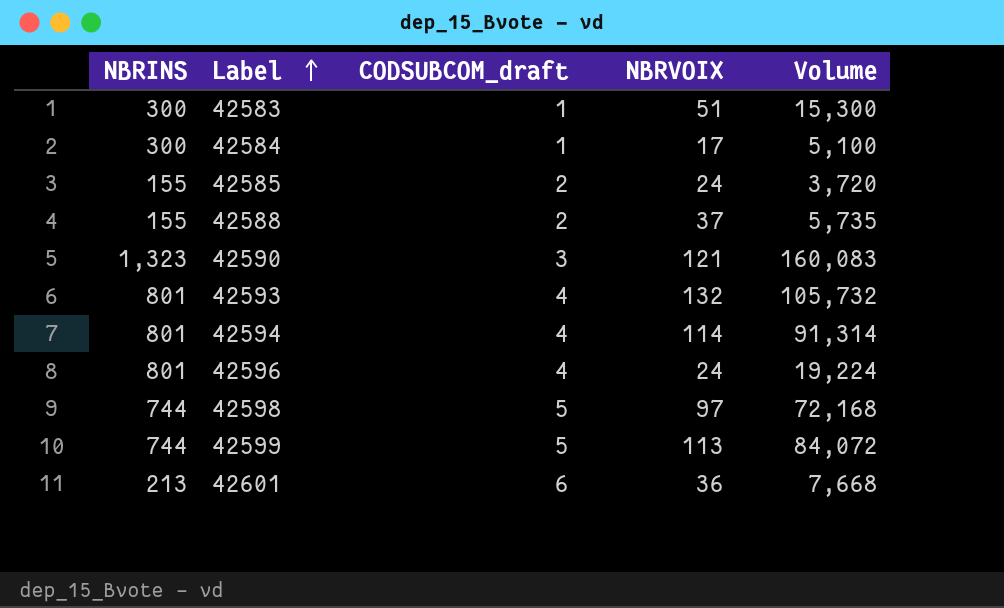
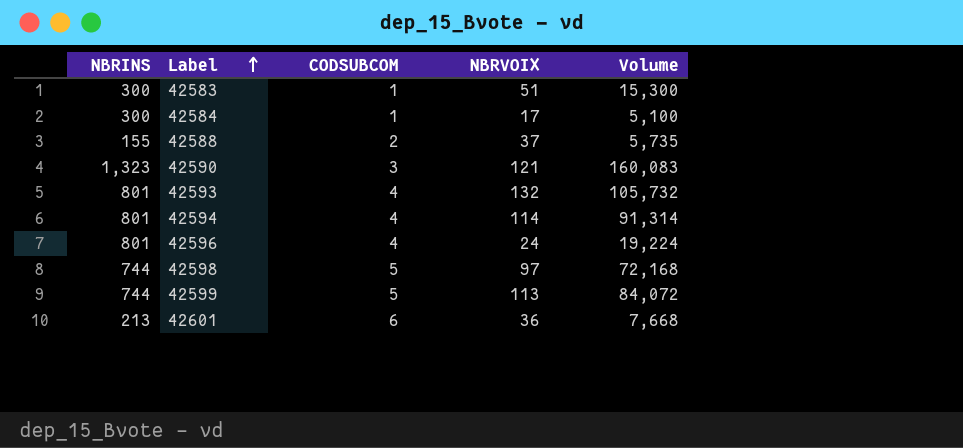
column name: CODSUBCOM_draft -> CODSUBCOM
row 42585: 155 | 2 | 24 | 3,720 -> none

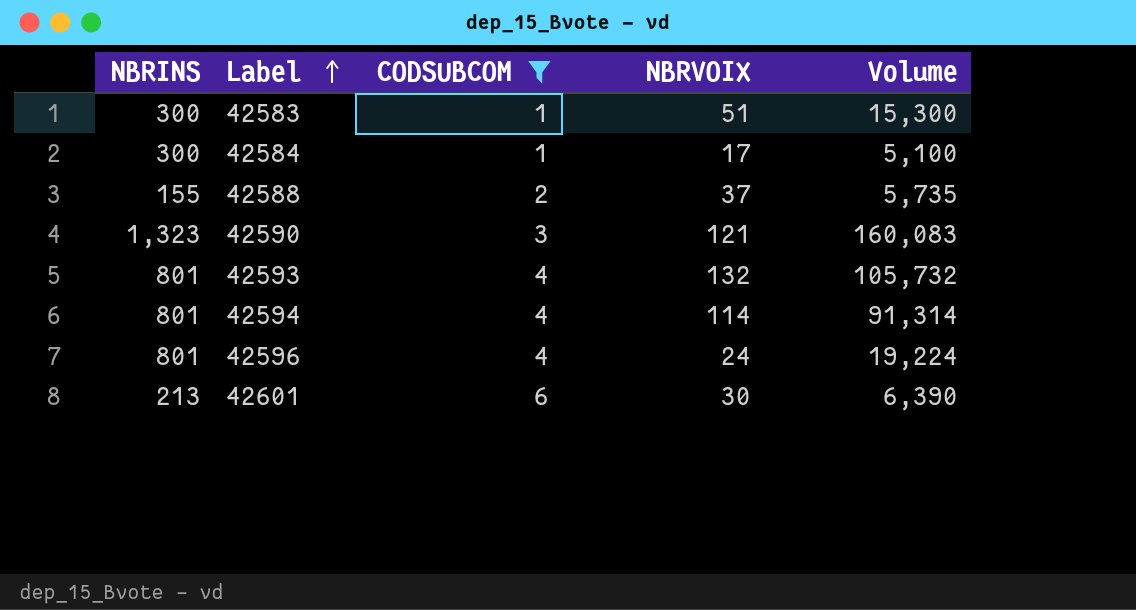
filter: none -> CODSUBCOM != 5
42601 | NBRVOIX: 36 -> 30
42601 | Volume: 7,668 -> 6,390

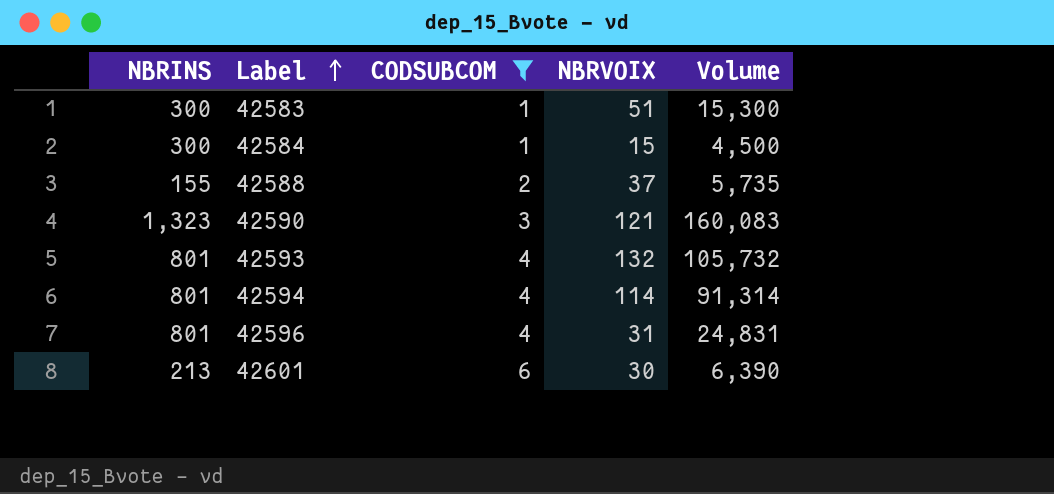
42584 | NBRVOIX: 17 -> 15
42584 | Volume: 5,100 -> 4,500
42596 | NBRVOIX: 24 -> 31
42596 | Volume: 19,224 -> 24,831

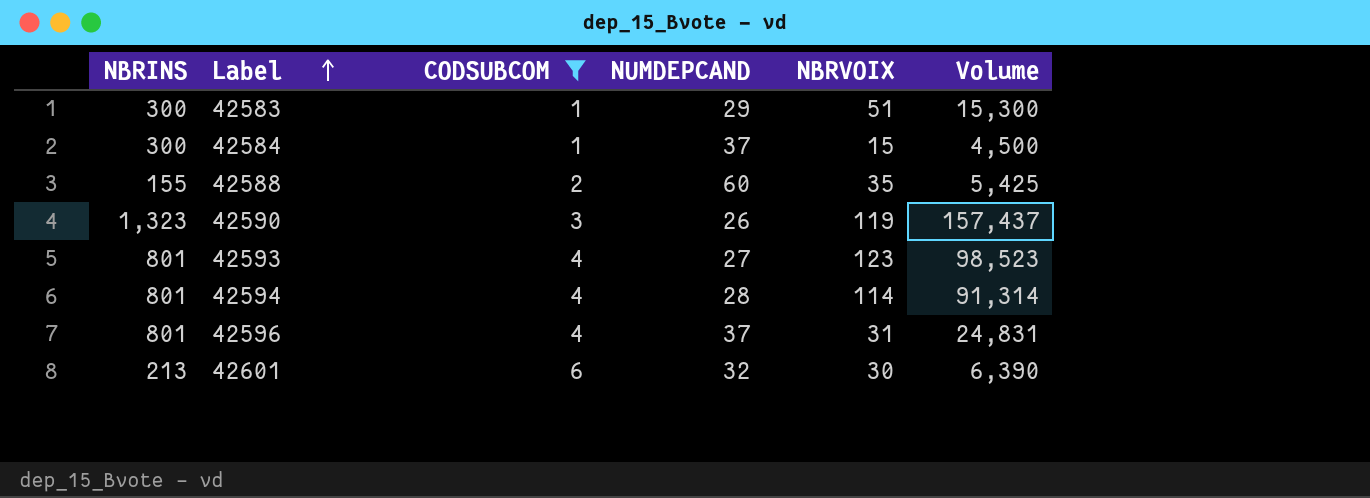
column NUMDEPCAND | position: none -> 4
42588 | NBRVOIX: 37 -> 35
42588 | Volume: 5,735 -> 5,425
42590 | NBRVOIX: 121 -> 119
42590 | Volume: 160,083 -> 157,437
42593 | NBRVOIX: 132 -> 123
42593 | Volume: 105,732 -> 98,523

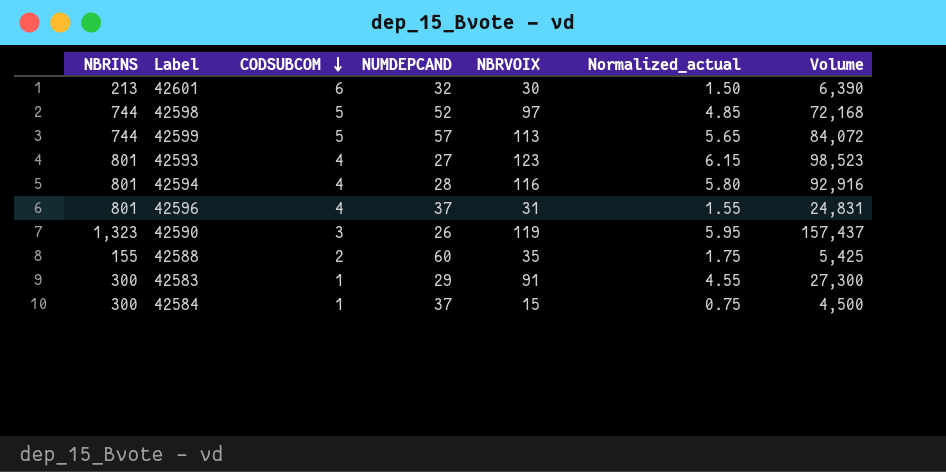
filter: CODSUBCOM != 5 -> none
row order: Label ascending -> CODSUBCOM descending
column Normalized_actual | formula: none -> [NBRVOIX] * 0.05
42594 | NBRVOIX: 114 -> 116
42594 | Volume: 91,314 -> 92,916
42583 | NBRVOIX: 51 -> 91
42583 | Volume: 15,300 -> 27,300

